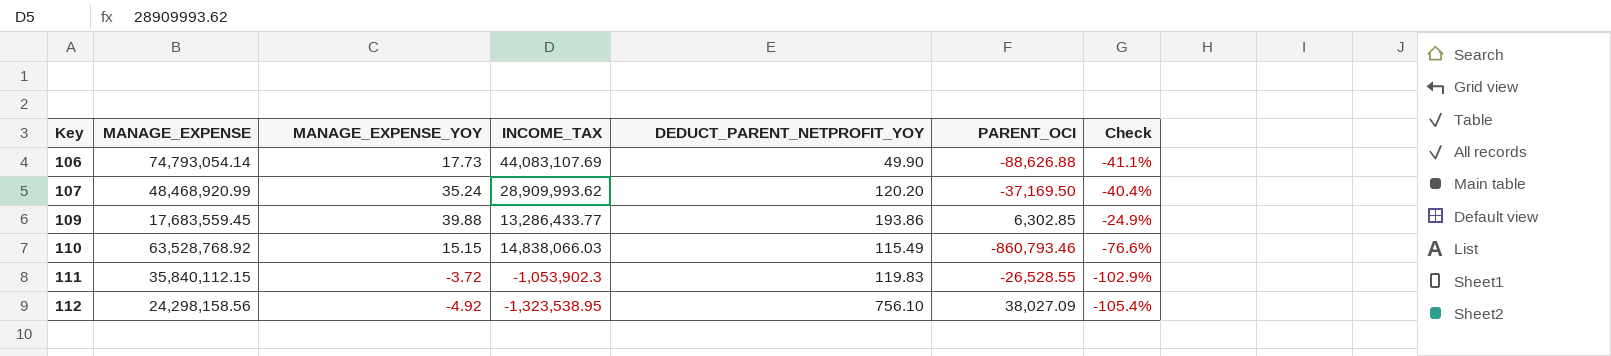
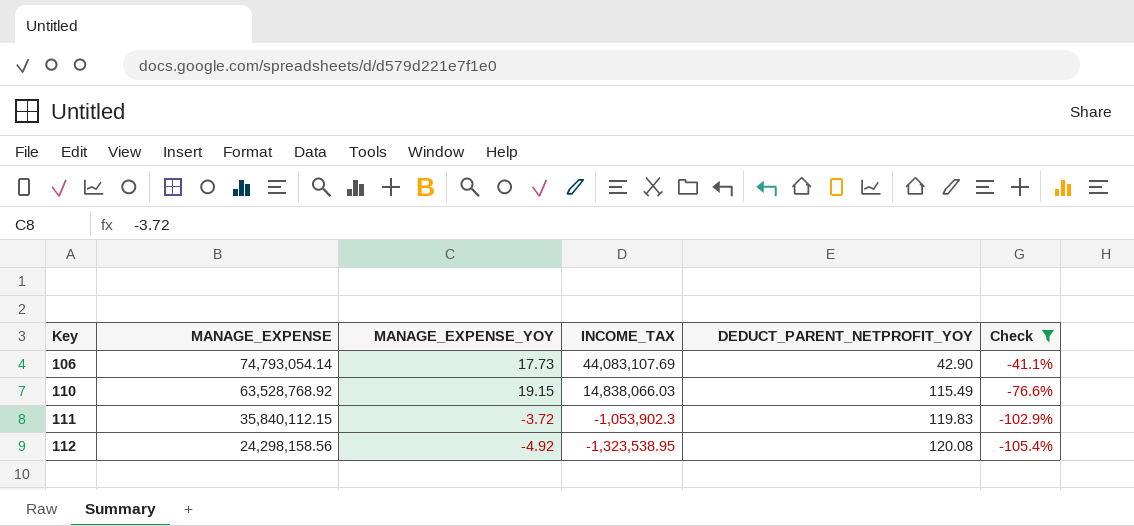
filter: none -> Check <= -41.1%
column PARENT_OCI | position: 6 -> none
106 | DEDUCT_PARENT_NETPROFIT_YOY: 49.90 -> 42.90
110 | MANAGE_EXPENSE_YOY: 15.15 -> 19.15
112 | DEDUCT_PARENT_NETPROFIT_YOY: 756.10 -> 120.08

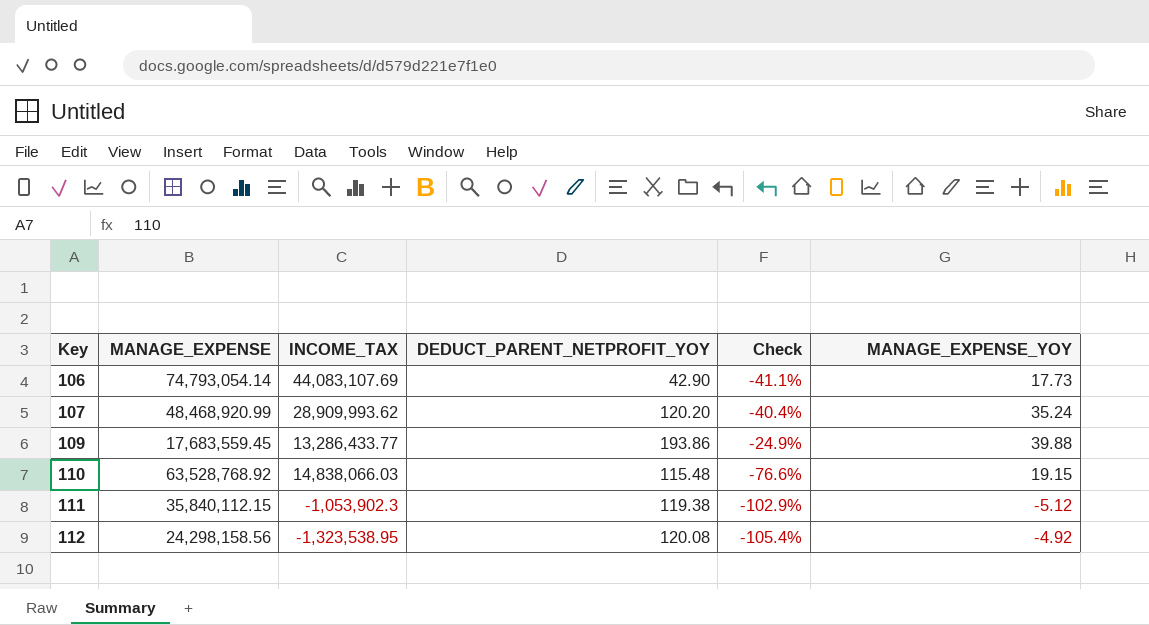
filter: Check <= -41.1% -> none
column MANAGE_EXPENSE_YOY | position: 3 -> 6
110 | DEDUCT_PARENT_NETPROFIT_YOY: 115.49 -> 115.48
111 | DEDUCT_PARENT_NETPROFIT_YOY: 119.83 -> 119.38
111 | MANAGE_EXPENSE_YOY: -3.72 -> -5.12

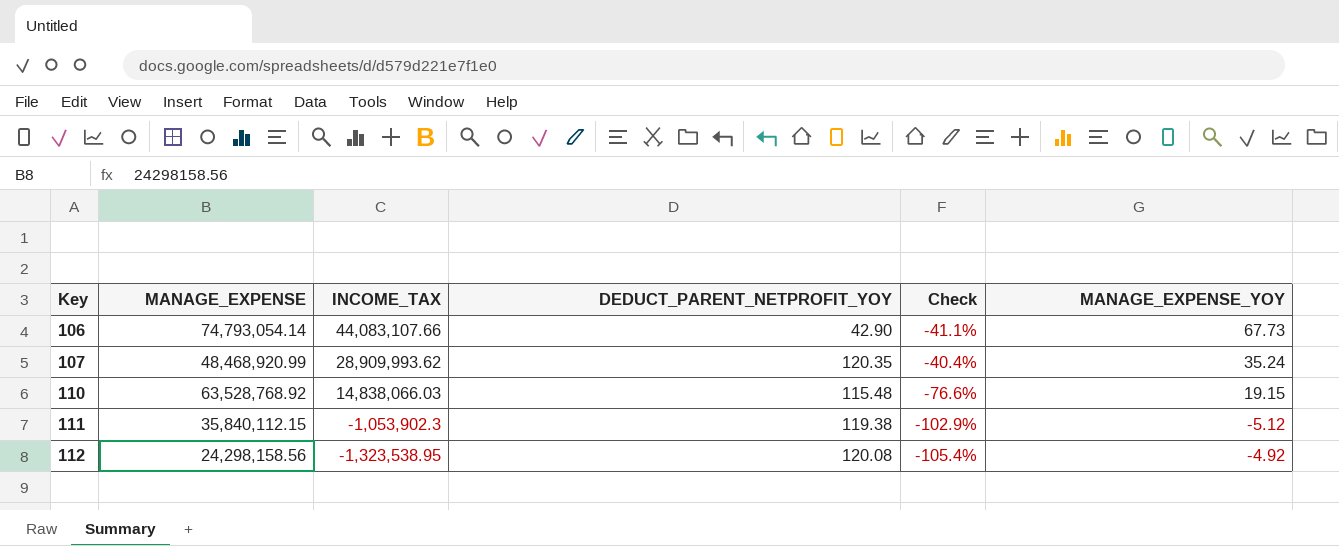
row 109: 17,683,559.45 | 13,286,433.77 | 193.86 | -24.9% | 39.88 -> none
106 | INCOME_TAX: 44,083,107.69 -> 44,083,107.66
106 | MANAGE_EXPENSE_YOY: 17.73 -> 67.73
107 | DEDUCT_PARENT_NETPROFIT_YOY: 120.20 -> 120.35

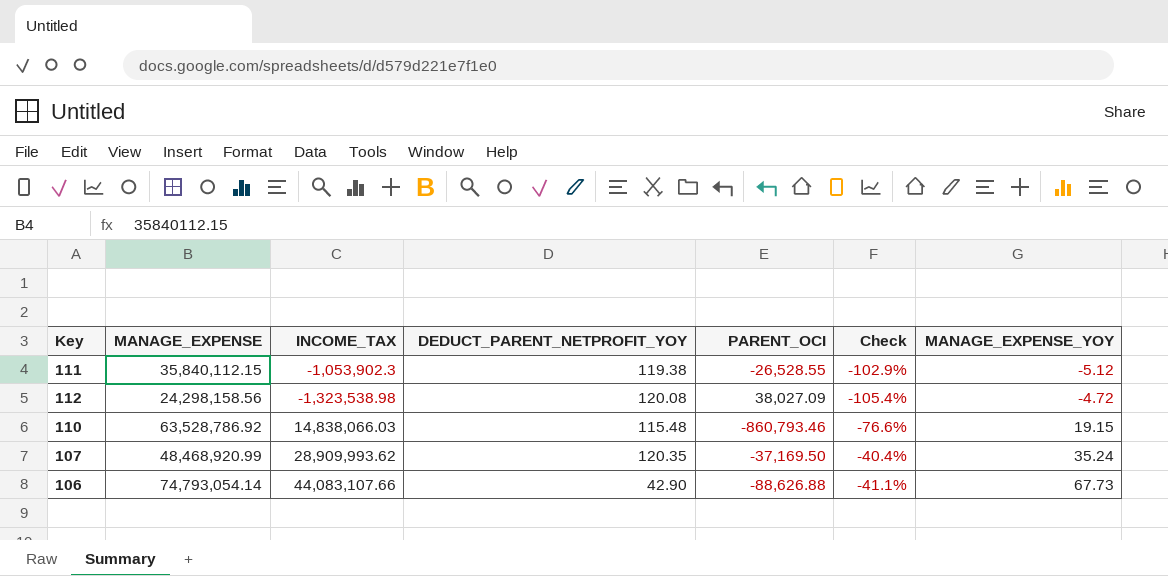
row order: Key ascending -> MANAGE_EXPENSE_YOY ascending
column PARENT_OCI | position: none -> 5
112 | INCOME_TAX: -1,323,538.95 -> -1,323,538.98
112 | MANAGE_EXPENSE_YOY: -4.92 -> -4.72
110 | MANAGE_EXPENSE: 63,528,768.92 -> 63,528,786.92

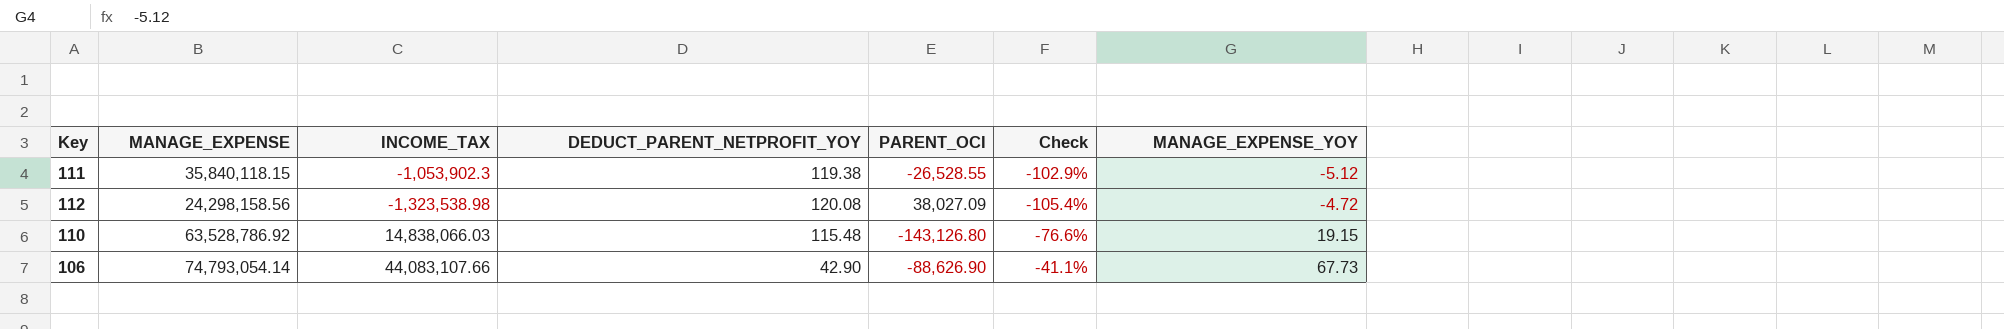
row 107: 48,468,920.99 | 28,909,993.62 | 120.35 | -37,169.50 | -40.4% | 35.24 -> none
111 | MANAGE_EXPENSE: 35,840,112.15 -> 35,840,118.15
110 | PARENT_OCI: -860,793.46 -> -143,126.80
106 | PARENT_OCI: -88,626.88 -> -88,626.90

